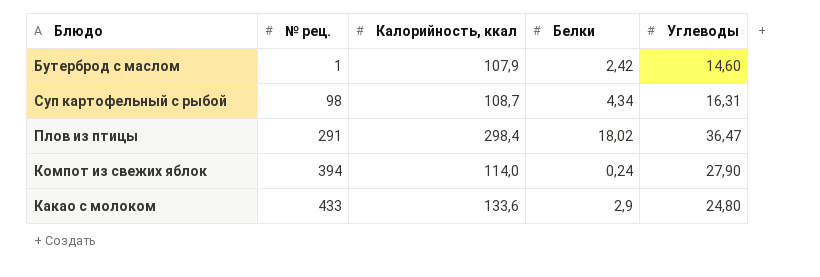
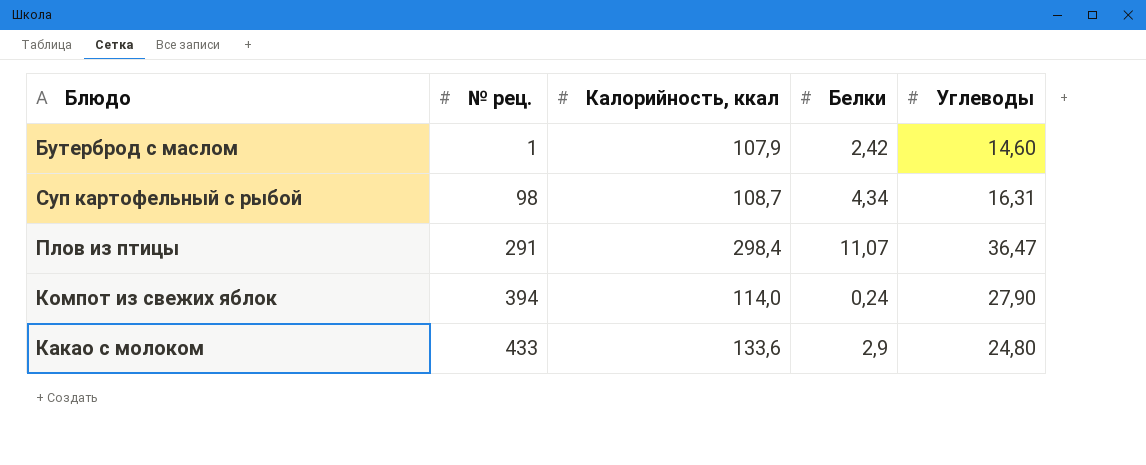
Плов из птицы | Белки: 18,02 -> 11,07

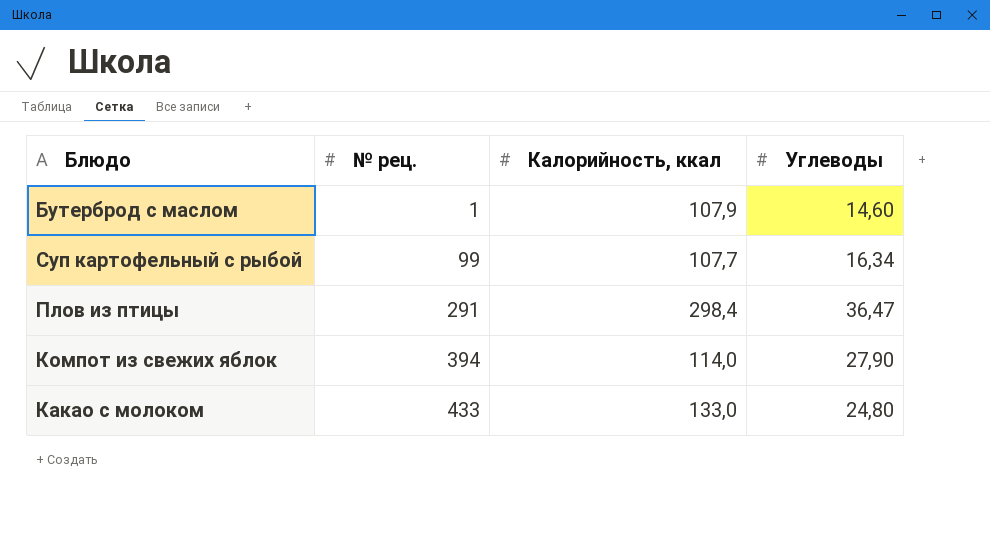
column Белки | position: 4 -> none
Суп картофельный с рыбой | № рец.: 98 -> 99
Суп картофельный с рыбой | Калорийность, ккал: 108,7 -> 107,7
Суп картофельный с рыбой | Углеводы: 16,31 -> 16,34
Какао с молоком | Калорийность, ккал: 133,6 -> 133,0

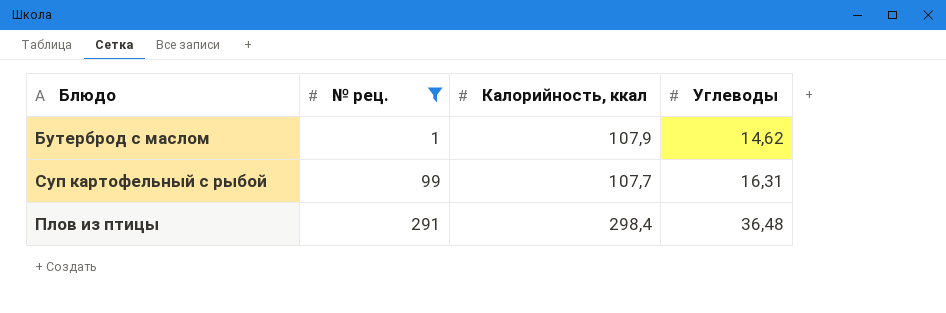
filter: none -> № рец. <= 291
Бутерброд с маслом | Углеводы: 14,60 -> 14,62
Суп картофельный с рыбой | Углеводы: 16,34 -> 16,31
Плов из птицы | Углеводы: 36,47 -> 36,48

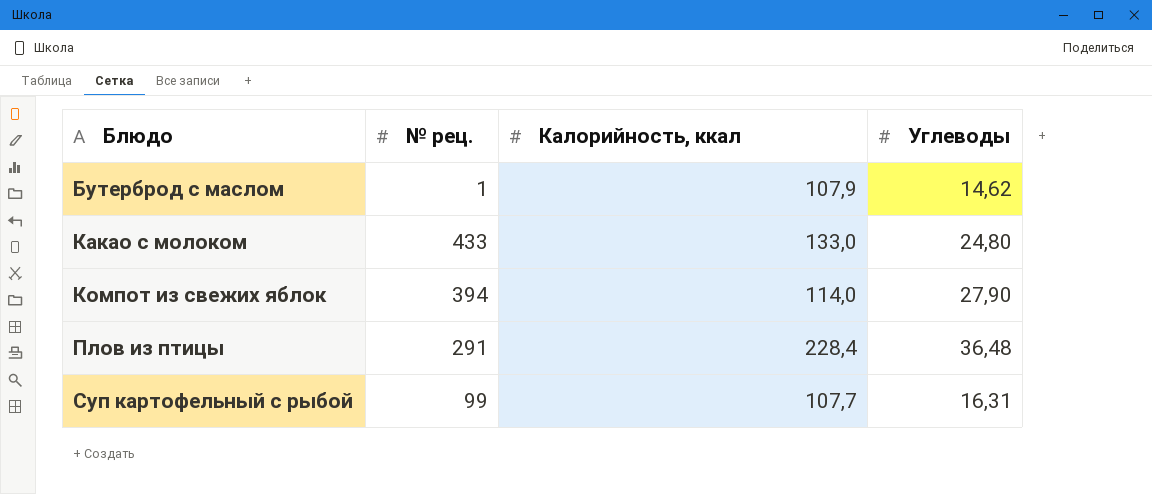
filter: № рец. <= 291 -> none
row order: № рец. ascending -> Блюдо ascending
Плов из птицы | Калорийность, ккал: 298,4 -> 228,4

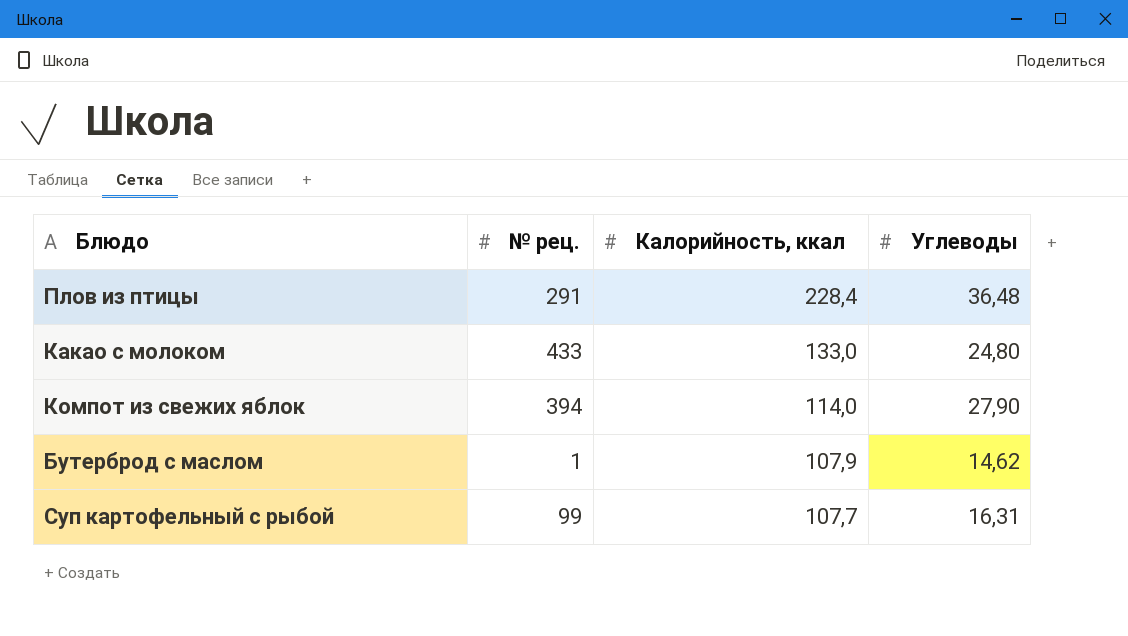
row order: Блюдо ascending -> Калорийность, ккал descending

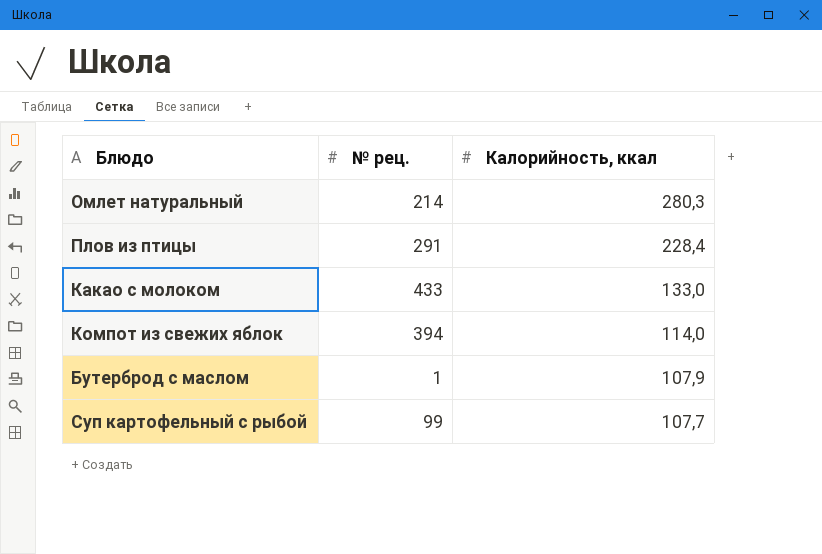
column Углеводы | position: 4 -> none
row Омлет натуральный: none -> 214 | 280,3

